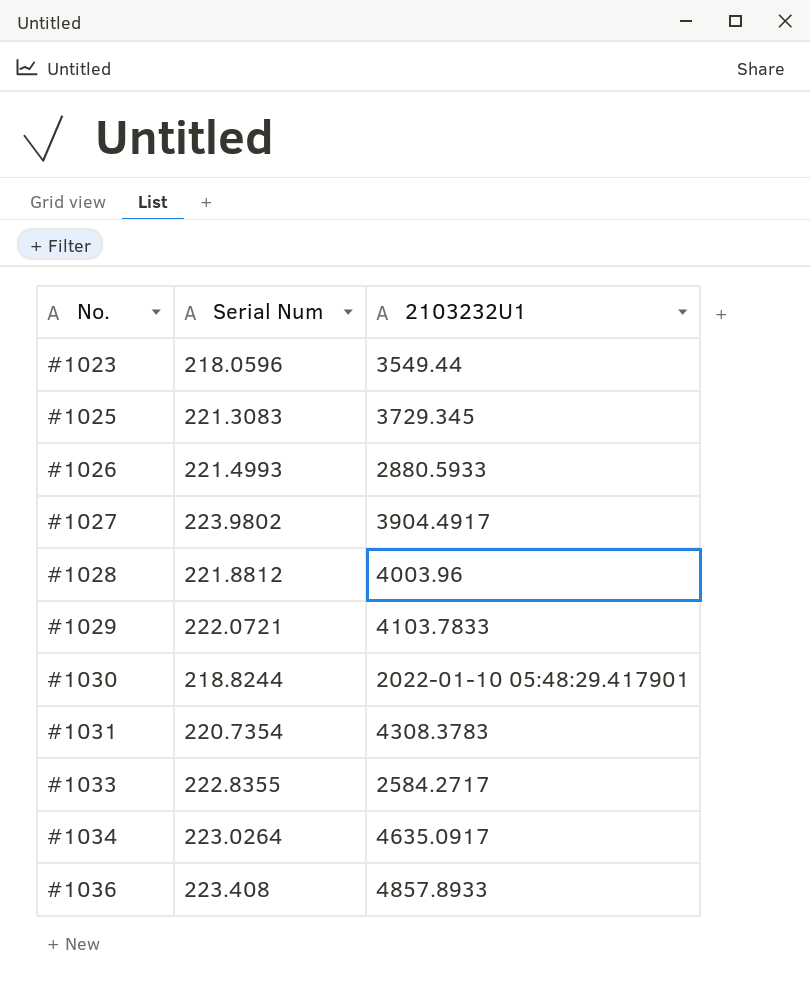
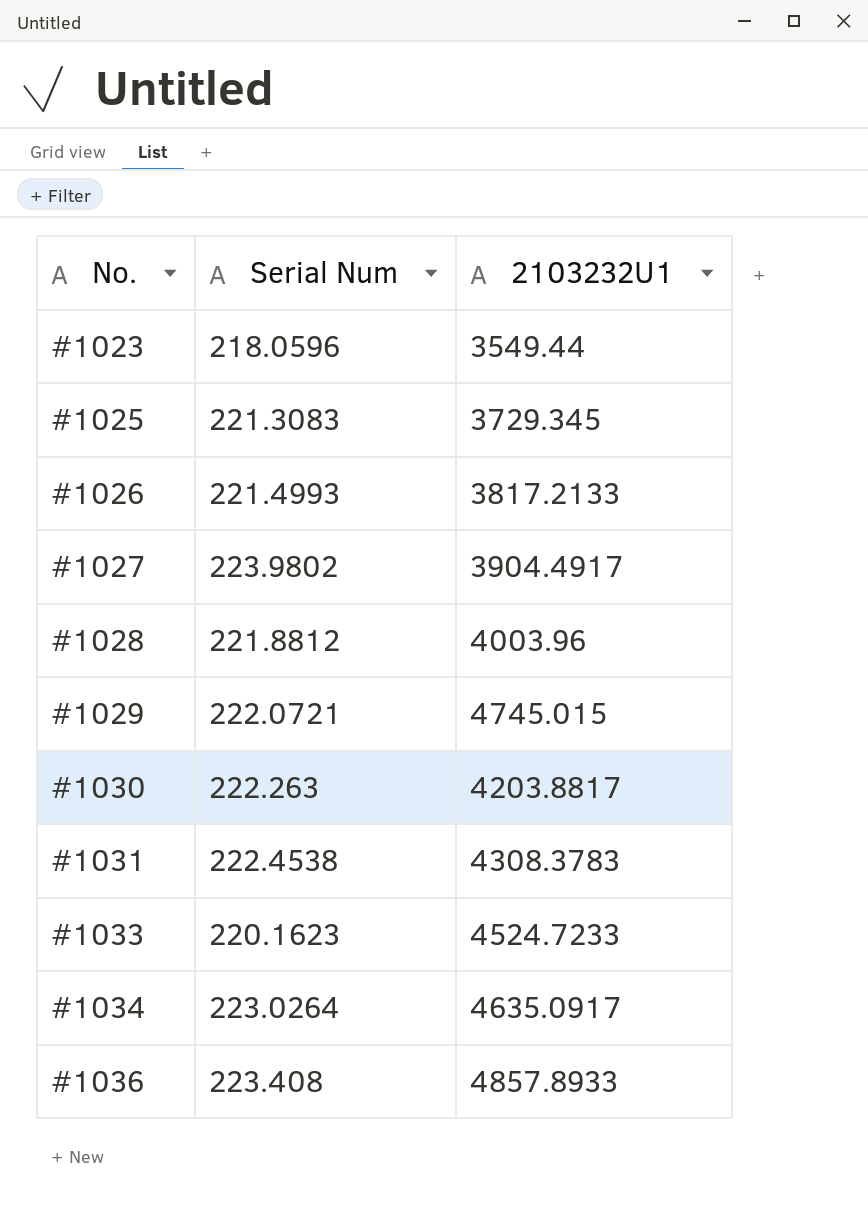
#1026 | 2103232U1: 2880.5933 -> 3817.2133
#1029 | 2103232U1: 4103.7833 -> 4745.015
#1030 | Serial Num: 218.8244 -> 222.263
#1030 | 2103232U1: 2022-01-10 05:48:29.417901 -> 4203.8817
#1031 | Serial Num: 220.7354 -> 222.4538
#1033 | Serial Num: 222.8355 -> 220.1623
#1033 | 2103232U1: 2584.2717 -> 4524.7233

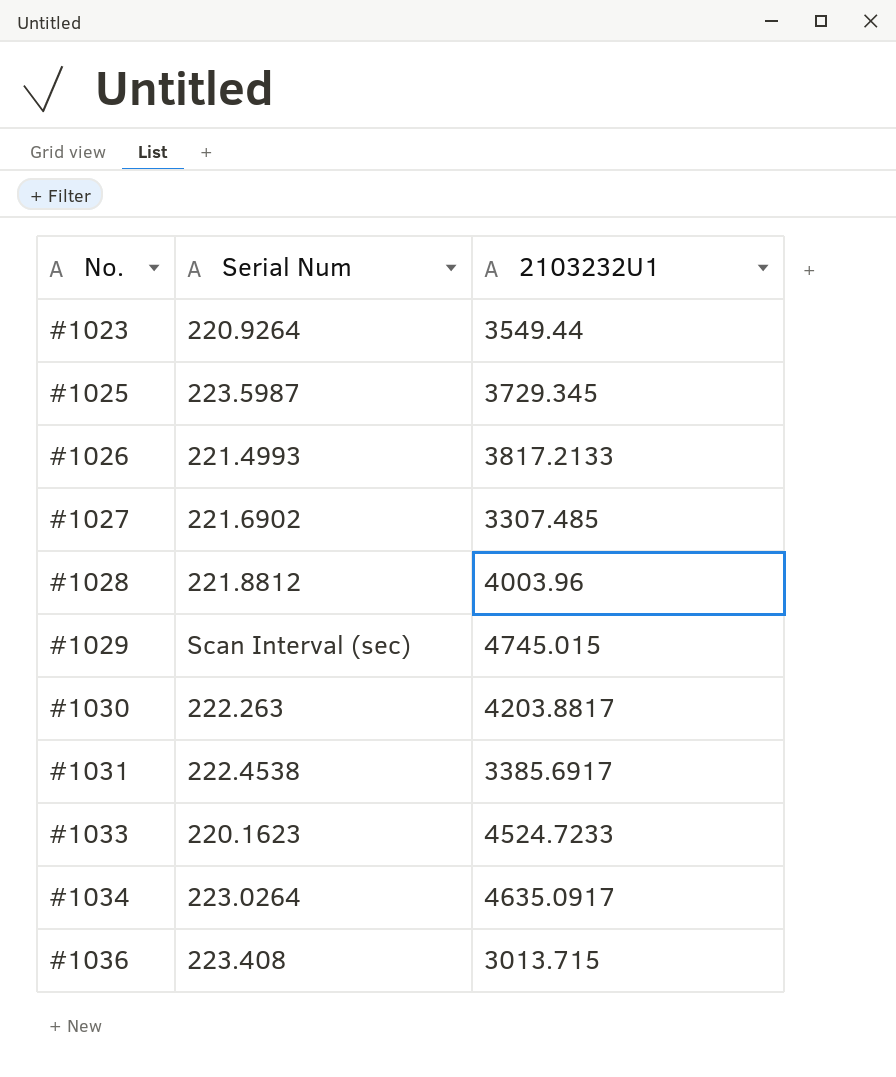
#1023 | Serial Num: 218.0596 -> 220.9264
#1025 | Serial Num: 221.3083 -> 223.5987
#1027 | Serial Num: 223.9802 -> 221.6902
#1027 | 2103232U1: 3904.4917 -> 3307.485
#1029 | Serial Num: 222.0721 -> Scan Interval (sec)
#1031 | 2103232U1: 4308.3783 -> 3385.6917
#1036 | 2103232U1: 4857.8933 -> 3013.715

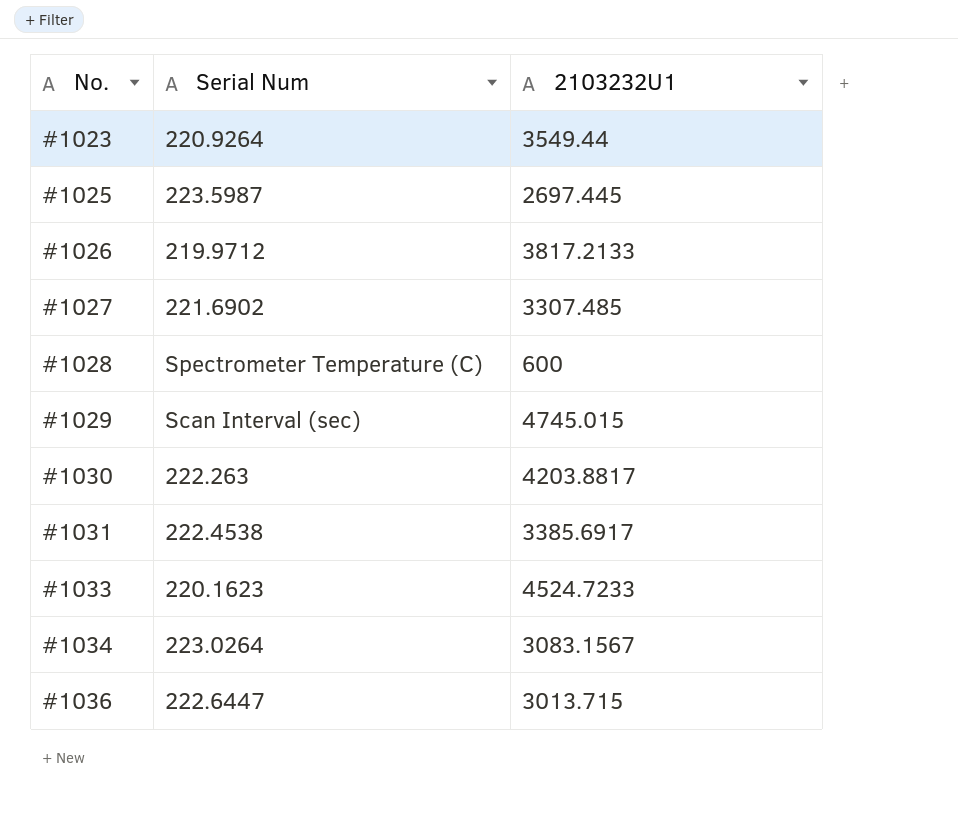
#1025 | 2103232U1: 3729.345 -> 2697.445
#1026 | Serial Num: 221.4993 -> 219.9712
#1028 | Serial Num: 221.8812 -> Spectrometer Temperature (C)
#1028 | 2103232U1: 4003.96 -> 600
#1034 | 2103232U1: 4635.0917 -> 3083.1567
#1036 | Serial Num: 223.408 -> 222.6447

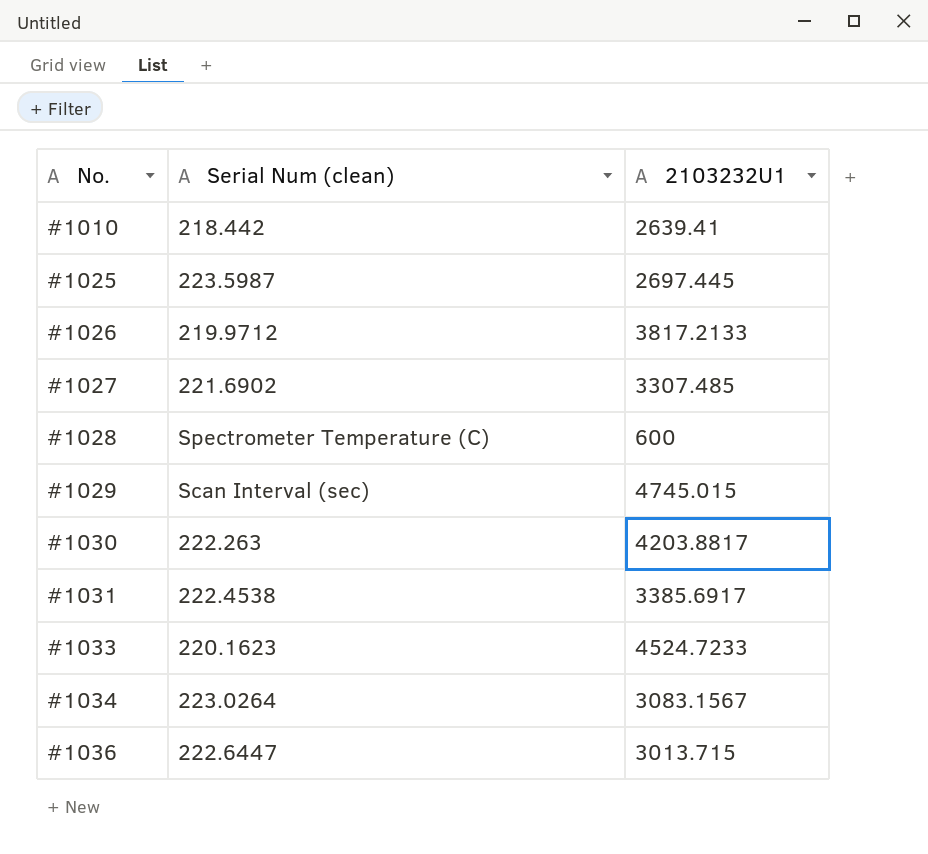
column name: Serial Num -> Serial Num (clean)
row #1023: 220.9264 | 3549.44 -> none
row #1010: none -> 218.442 | 2639.41

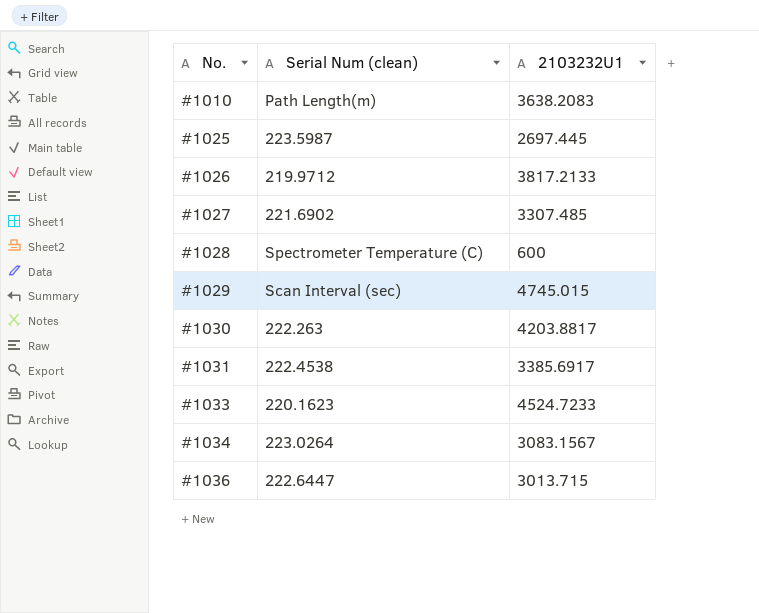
#1010 | Serial Num (clean): 218.442 -> Path Length(m)
#1010 | 2103232U1: 2639.41 -> 3638.2083

